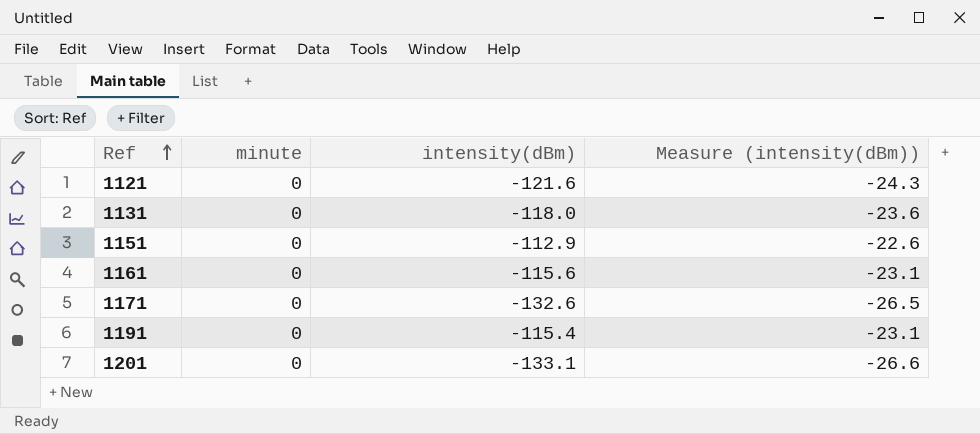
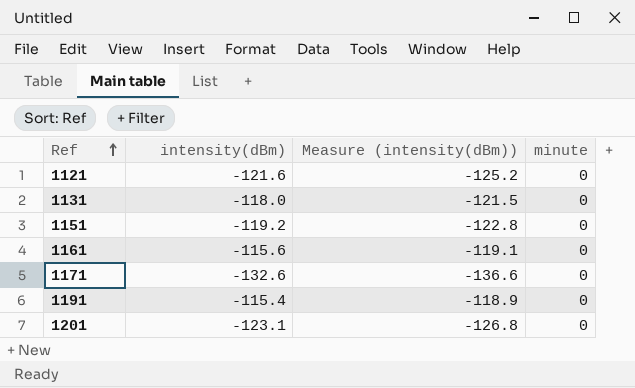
column Measure (intensity(dBm)) | formula: [intensity(dBm)] * 0.2 -> [intensity(dBm)] * 1.03
column minute | position: 2 -> 4
1151 | intensity(dBm): -112.9 -> -119.2
1201 | intensity(dBm): -133.1 -> -123.1

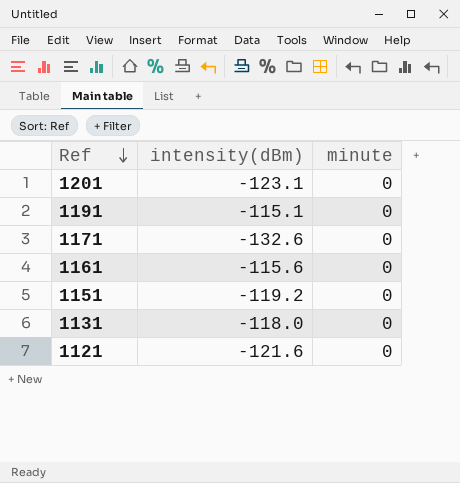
row order: Ref ascending -> Ref descending
column Measure (intensity(dBm)) | formula: [intensity(dBm)] * 1.03 -> none
1191 | intensity(dBm): -115.4 -> -115.1

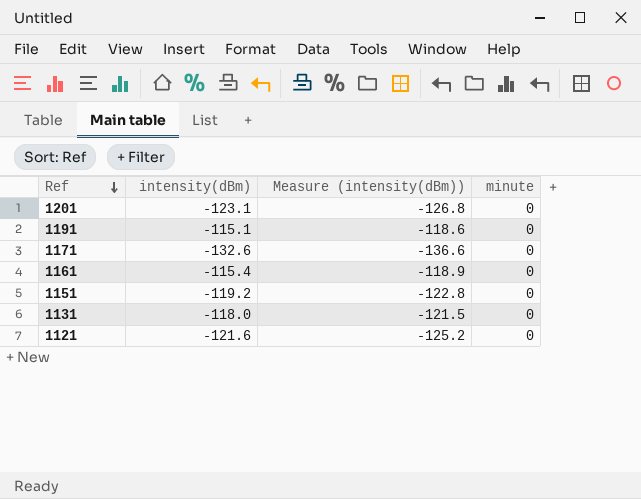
column Measure (intensity(dBm)) | formula: none -> [intensity(dBm)] * 1.03
1161 | intensity(dBm): -115.6 -> -115.4

